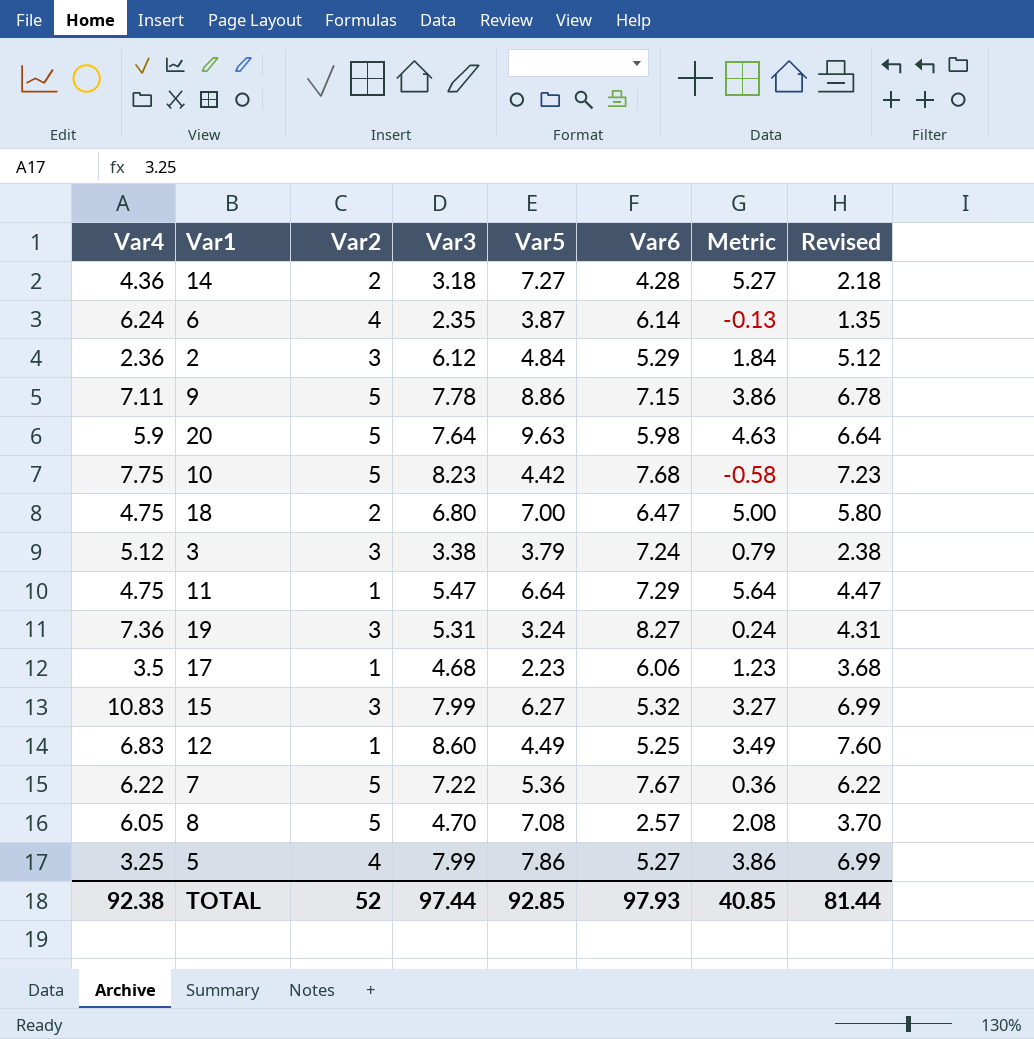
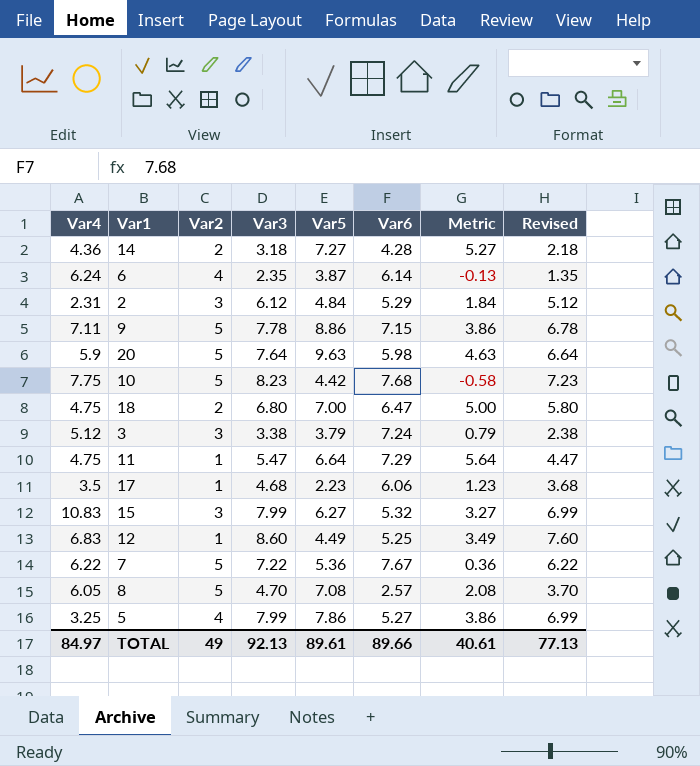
row 19: 7.36 | 3 | 5.31 | 3.24 | 8.27 | 0.24 | 4.31 -> none
2 | Var4: 2.36 -> 2.31
TOTAL | Var4: 92.38 -> 84.97
TOTAL | Var2: 52 -> 49
TOTAL | Var3: 97.44 -> 92.13
TOTAL | Var5: 92.85 -> 89.61
TOTAL | Var6: 97.93 -> 89.66
TOTAL | Metric: 40.85 -> 40.61
TOTAL | Revised: 81.44 -> 77.13

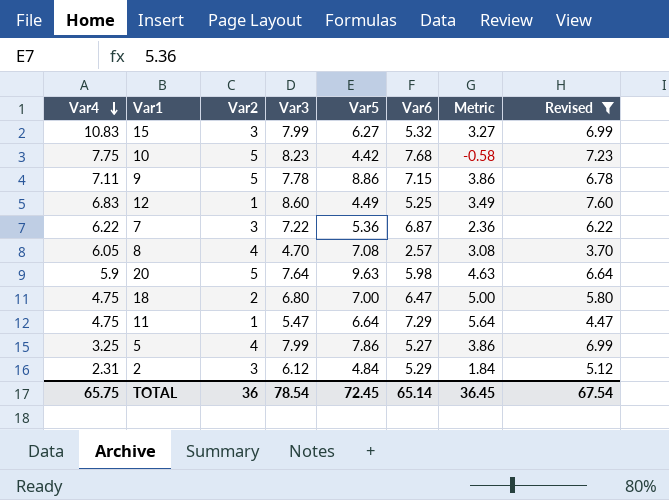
filter: none -> Revised >= 3.70
row order: none -> Var4 descending
7 | Var2: 5 -> 3
7 | Var6: 7.67 -> 6.87
7 | Metric: 0.36 -> 2.36
8 | Var2: 5 -> 4
8 | Metric: 2.08 -> 3.08
TOTAL | Var4: 84.97 -> 65.75
TOTAL | Var2: 49 -> 36
TOTAL | Var3: 92.13 -> 78.54
TOTAL | Var5: 89.61 -> 72.45
TOTAL | Var6: 89.66 -> 65.14
TOTAL | Metric: 40.61 -> 36.45
TOTAL | Revised: 77.13 -> 67.54

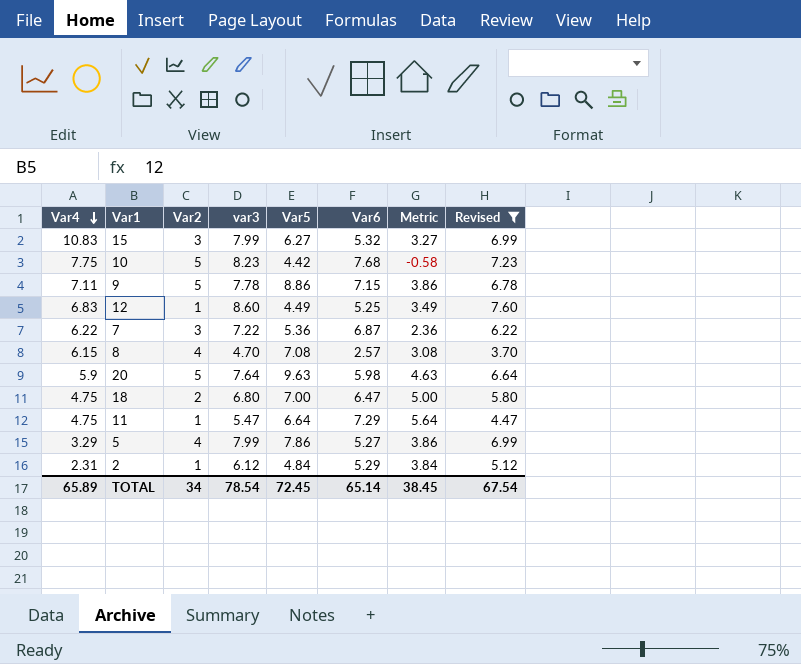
column name: Var3 -> var3
8 | Var4: 6.05 -> 6.15
5 | Var4: 3.25 -> 3.29
2 | Var2: 3 -> 1
2 | Metric: 1.84 -> 3.84
TOTAL | Var4: 65.75 -> 65.89
TOTAL | Var2: 36 -> 34
TOTAL | Metric: 36.45 -> 38.45

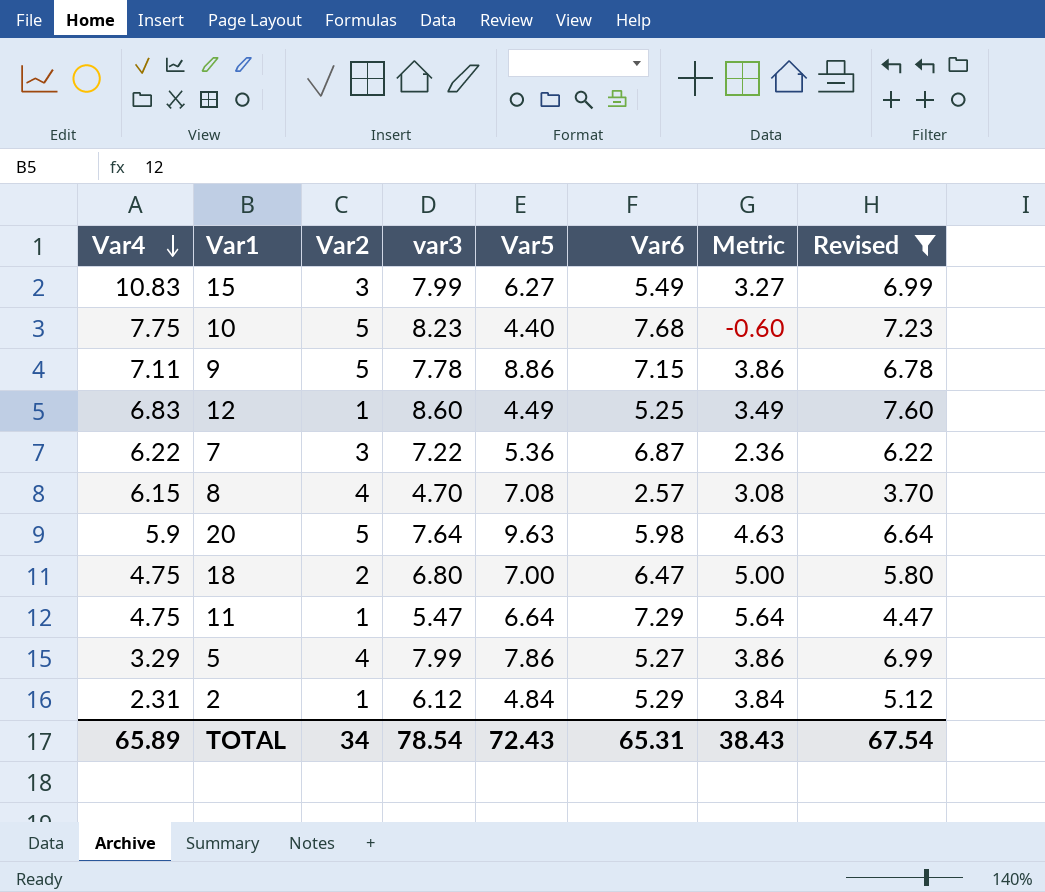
15 | Var6: 5.32 -> 5.49
10 | Var5: 4.42 -> 4.40
10 | Metric: -0.58 -> -0.60
TOTAL | Var5: 72.45 -> 72.43
TOTAL | Var6: 65.14 -> 65.31
TOTAL | Metric: 38.45 -> 38.43

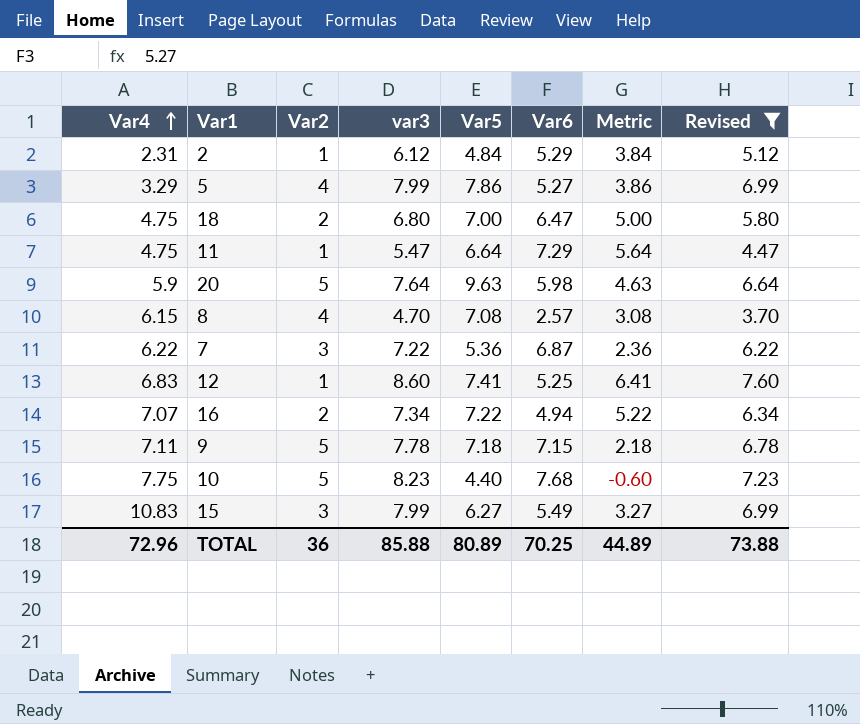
row order: Var4 descending -> Var4 ascending
12 | Var5: 4.49 -> 7.41
12 | Metric: 3.49 -> 6.41
row 16: none -> 7.07 | 2 | 7.34 | 7.22 | 4.94 | 5.22 | 6.34
9 | Var5: 8.86 -> 7.18
9 | Metric: 3.86 -> 2.18
TOTAL | Var4: 65.89 -> 72.96
TOTAL | Var2: 34 -> 36
TOTAL | var3: 78.54 -> 85.88
TOTAL | Var5: 72.43 -> 80.89
TOTAL | Var6: 65.31 -> 70.25
TOTAL | Metric: 38.43 -> 44.89
TOTAL | Revised: 67.54 -> 73.88

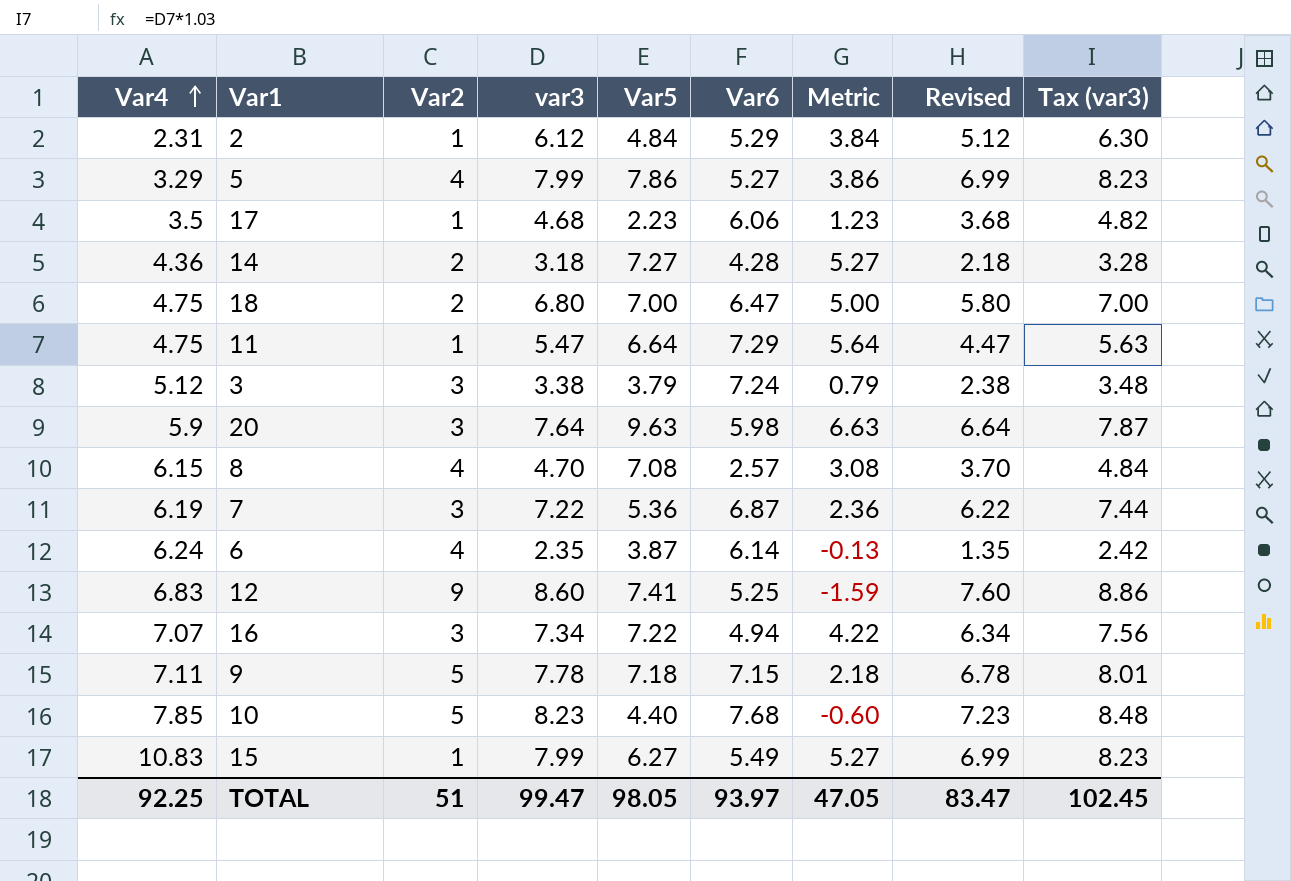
filter: Revised >= 3.70 -> none
column Tax (var3) | formula: none -> [var3] * 1.03
20 | Var2: 5 -> 3
20 | Metric: 4.63 -> 6.63
7 | Var4: 6.22 -> 6.19
12 | Var2: 1 -> 9
12 | Metric: 6.41 -> -1.59
16 | Var2: 2 -> 3
16 | Metric: 5.22 -> 4.22
10 | Var4: 7.75 -> 7.85
15 | Var2: 3 -> 1
15 | Metric: 3.27 -> 5.27
TOTAL | Var4: 72.96 -> 92.25
TOTAL | Var2: 36 -> 51
TOTAL | var3: 85.88 -> 99.47
TOTAL | Var5: 80.89 -> 98.05
TOTAL | Var6: 70.25 -> 93.97
TOTAL | Metric: 44.89 -> 47.05
TOTAL | Revised: 73.88 -> 83.47

